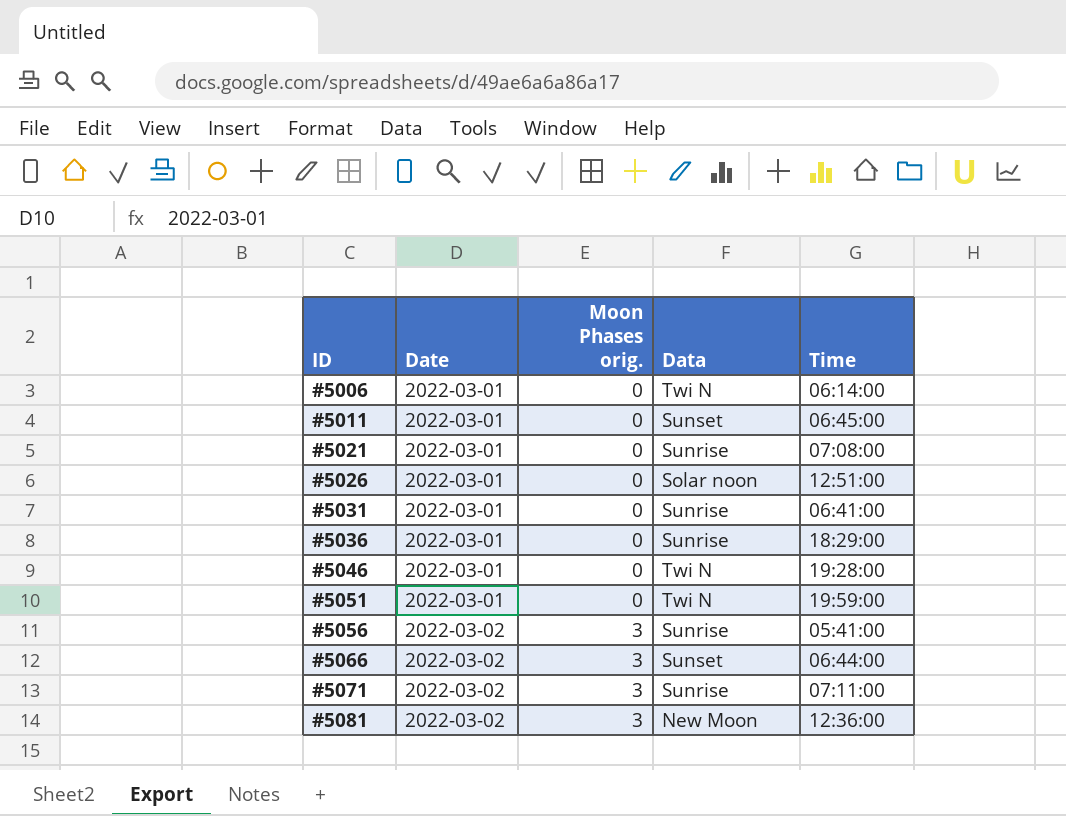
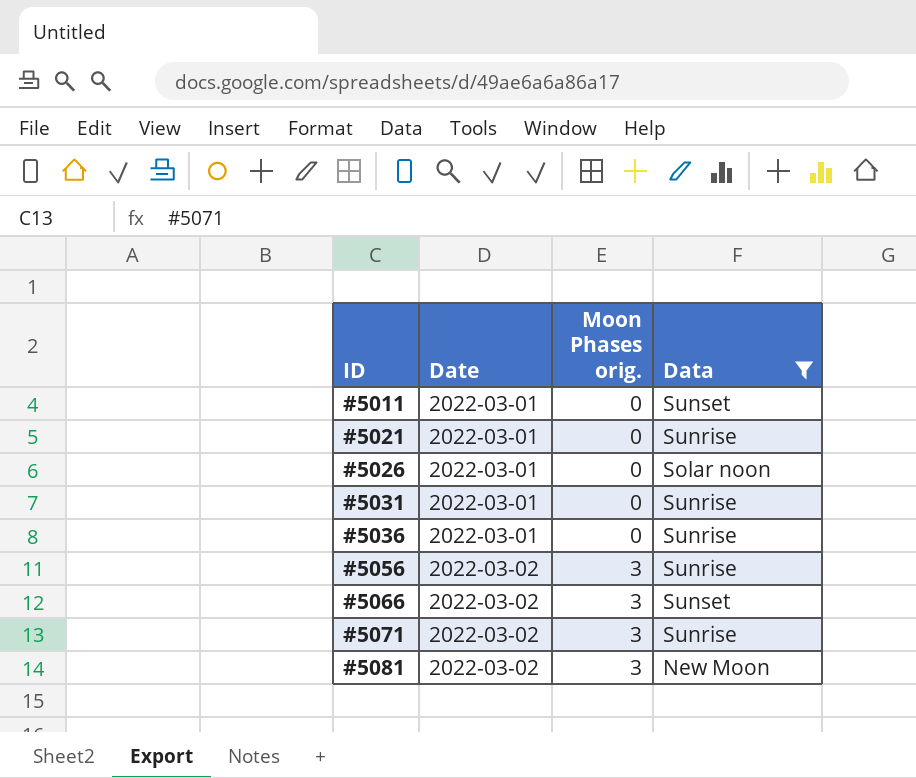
filter: none -> Data != Twi N
column Time | position: 5 -> none

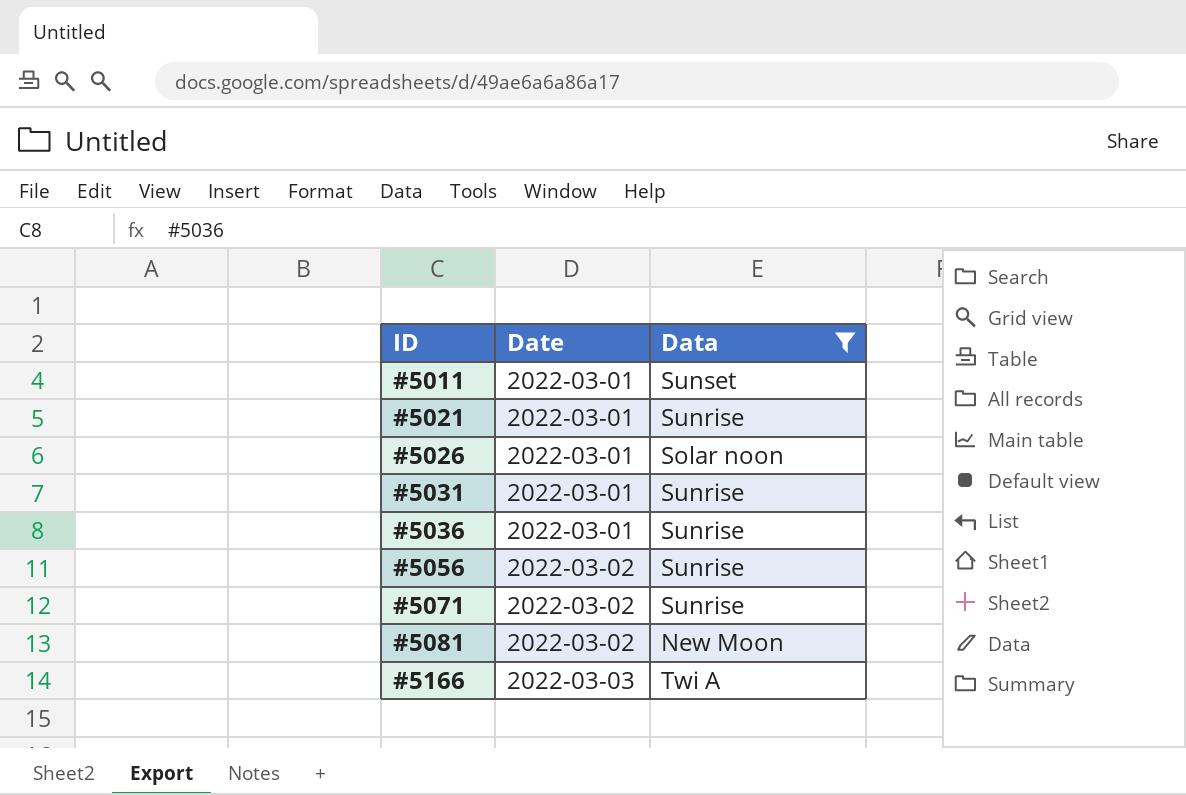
column Moon Phases orig. | position: 3 -> none
row #5066: 2022-03-02 | 3 | Sunset -> none
row #5166: none -> 2022-03-03 | Twi A

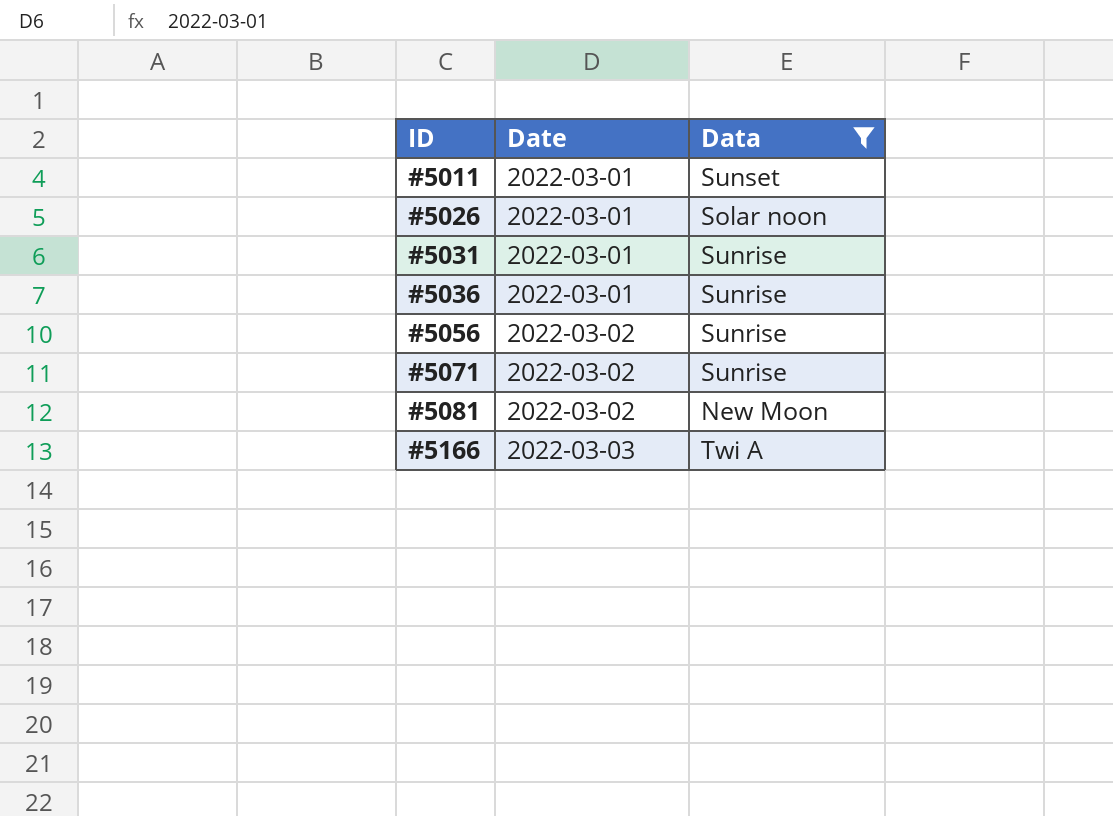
row #5021: 2022-03-01 | Sunrise -> none

